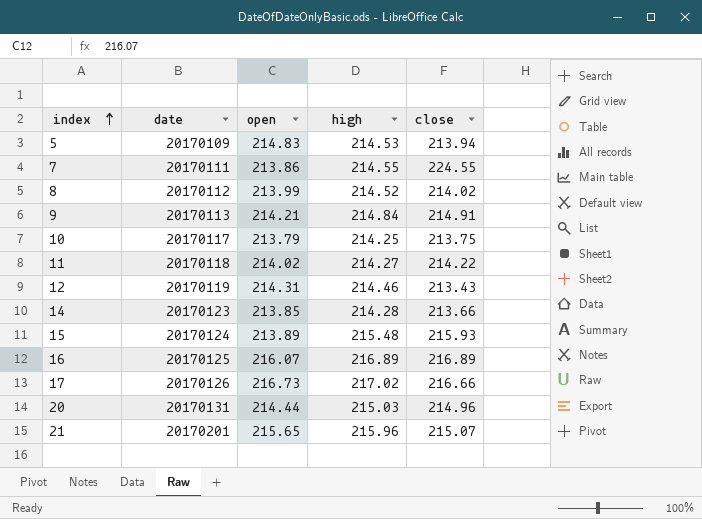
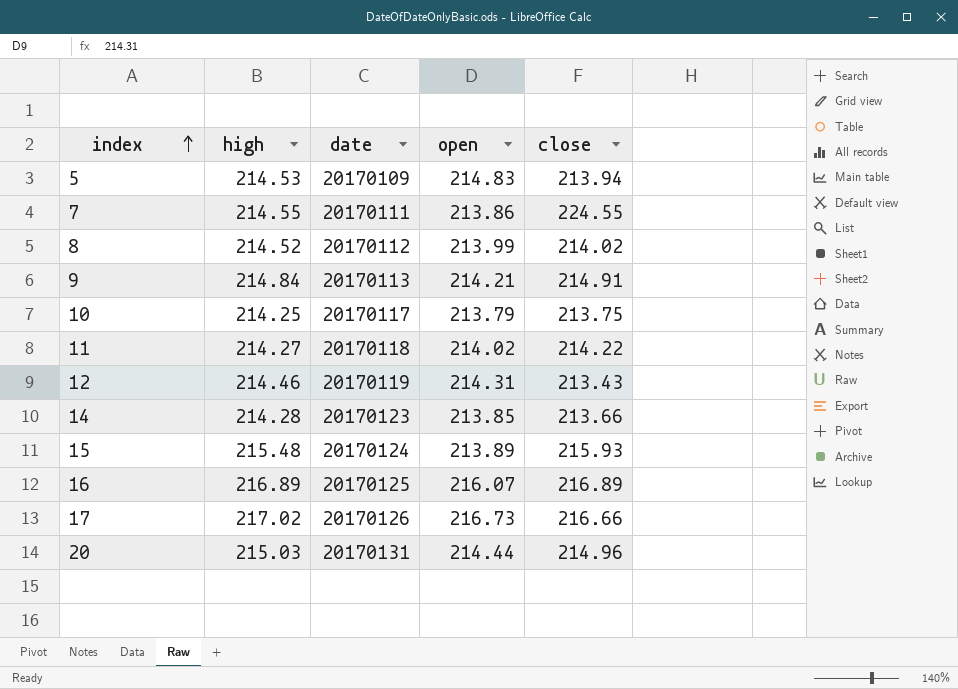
column high | position: 4 -> 2
row 21: 20170201 | 215.65 | 215.96 | 215.07 -> none

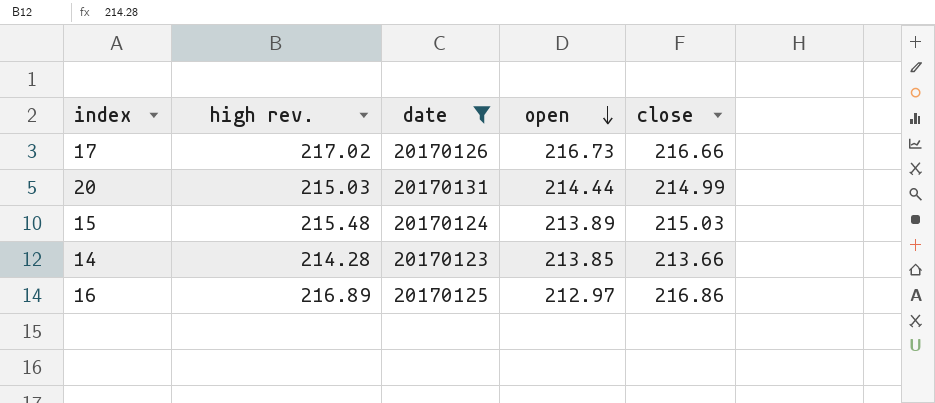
filter: none -> date >= 20170123
row order: index ascending -> open descending
column name: high -> high rev.
20 | close: 214.96 -> 214.99
15 | close: 215.93 -> 215.03
16 | open: 216.07 -> 212.97
16 | close: 216.89 -> 216.86

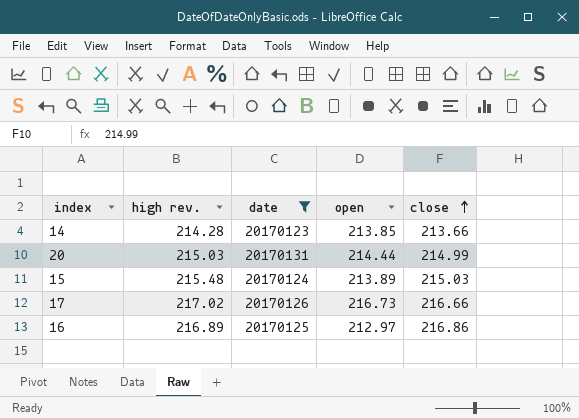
row order: open descending -> close ascending

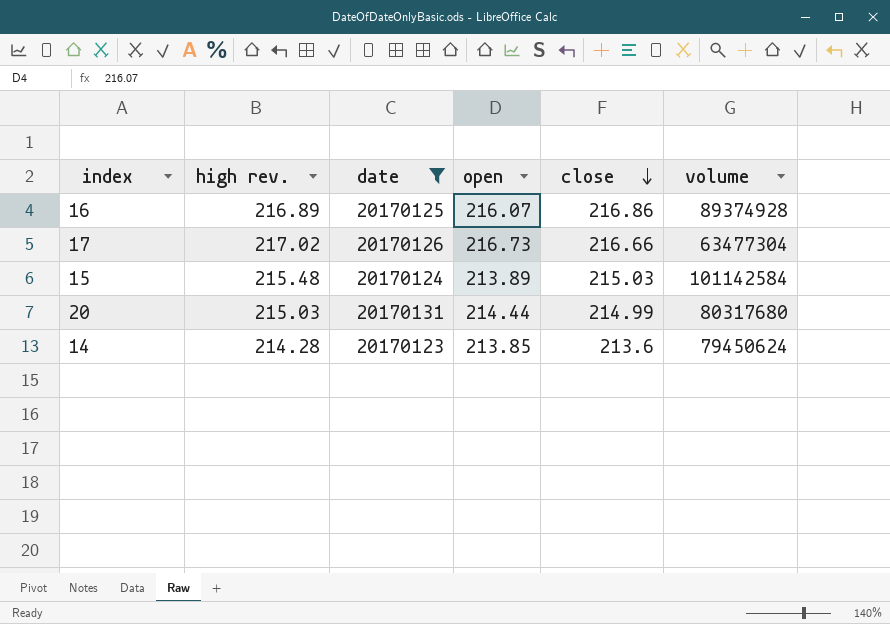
row order: close ascending -> close descending
column volume | position: none -> 6
16 | open: 212.97 -> 216.07
14 | close: 213.66 -> 213.6

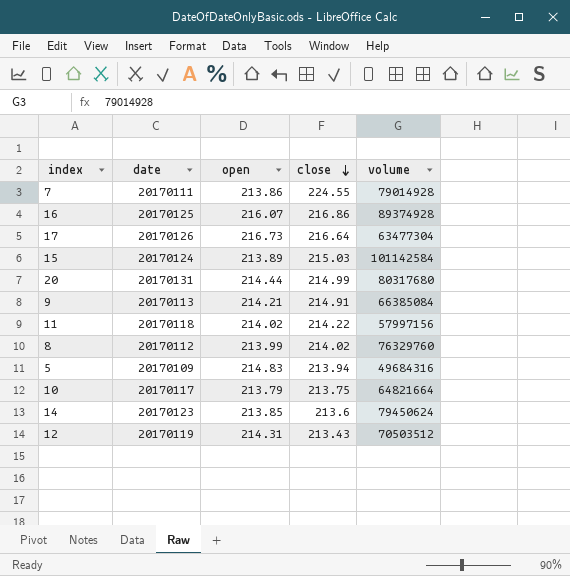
filter: date >= 20170123 -> none
column high rev. | position: 2 -> none
17 | close: 216.66 -> 216.64

